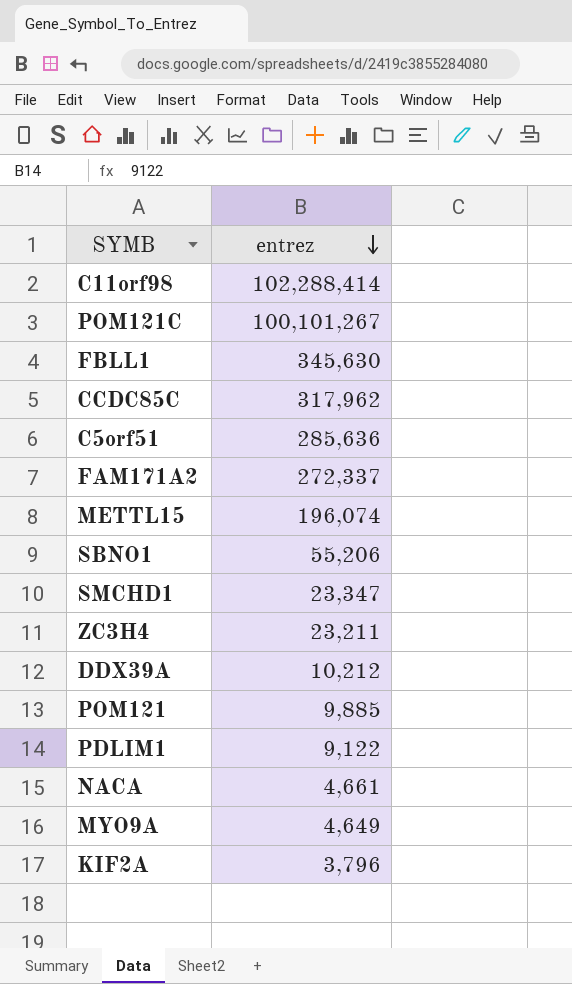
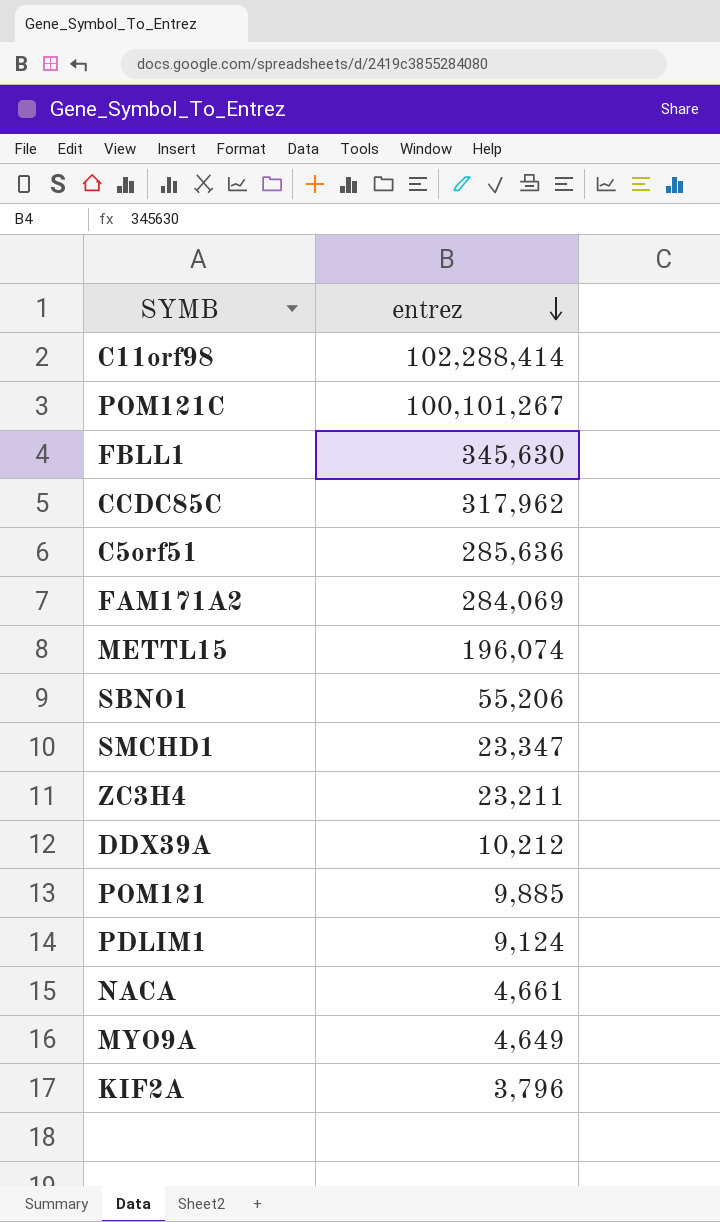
FAM171A2 | entrez: 272,337 -> 284,069
PDLIM1 | entrez: 9,122 -> 9,124

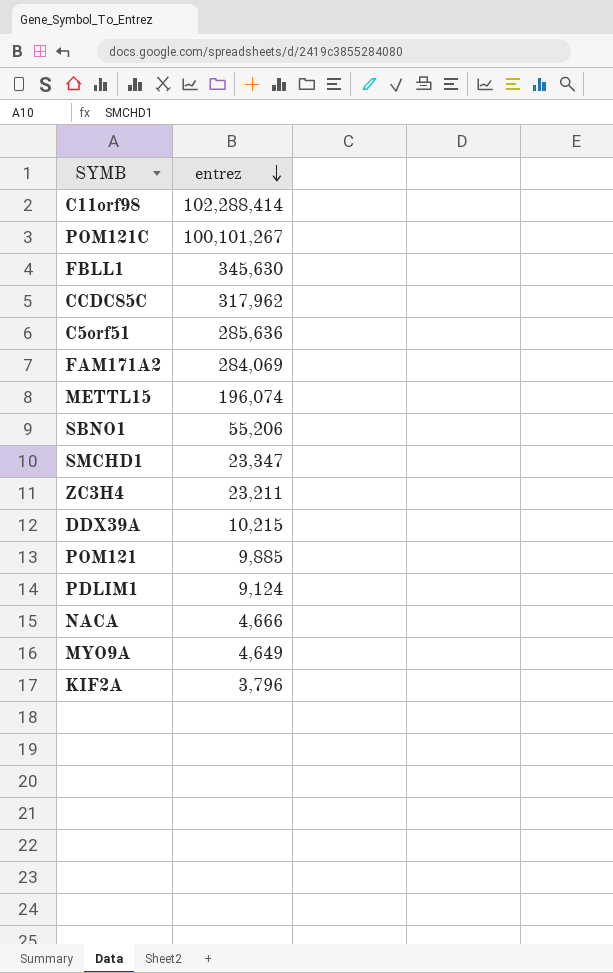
DDX39A | entrez: 10,212 -> 10,215
NACA | entrez: 4,661 -> 4,666

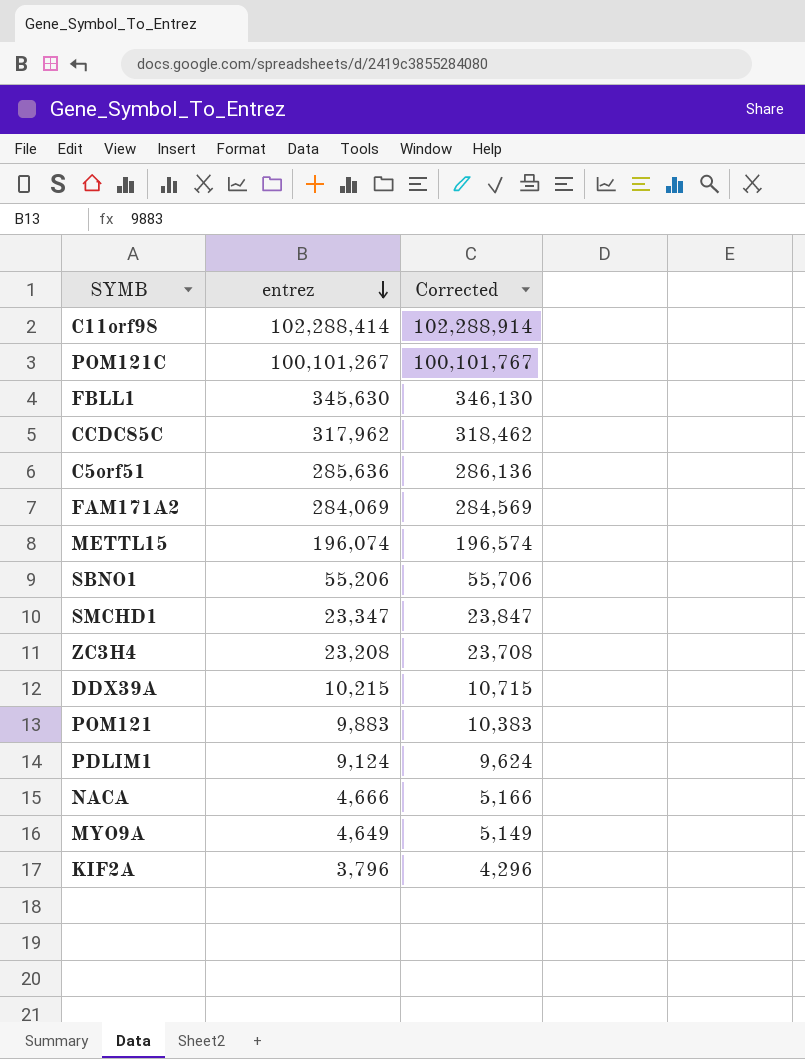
column Corrected | formula: none -> [entrez] + 500
ZC3H4 | entrez: 23,211 -> 23,208
POM121 | entrez: 9,885 -> 9,883

